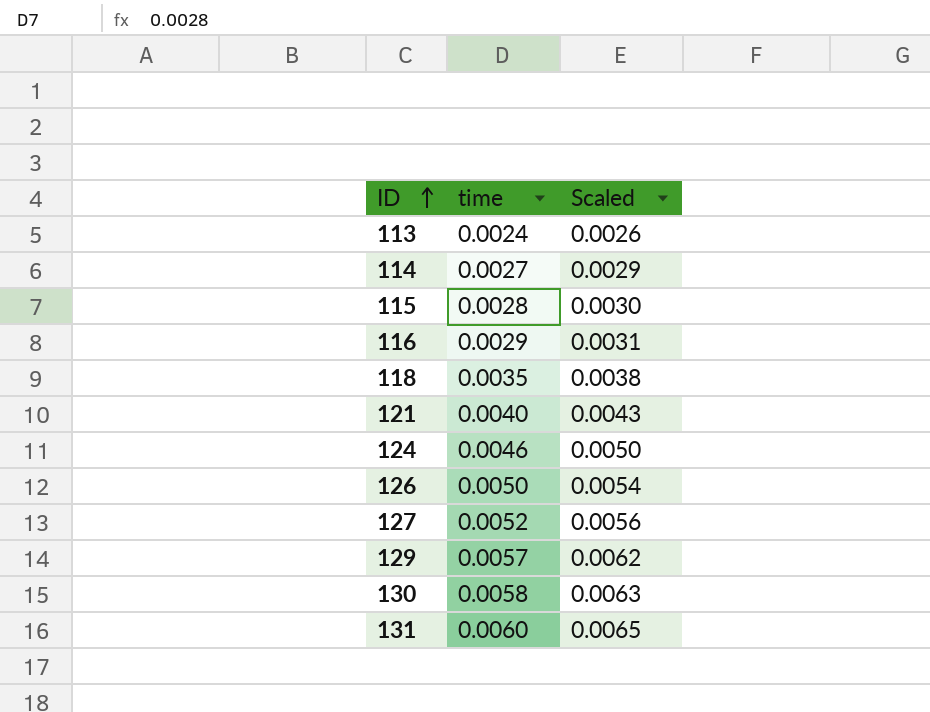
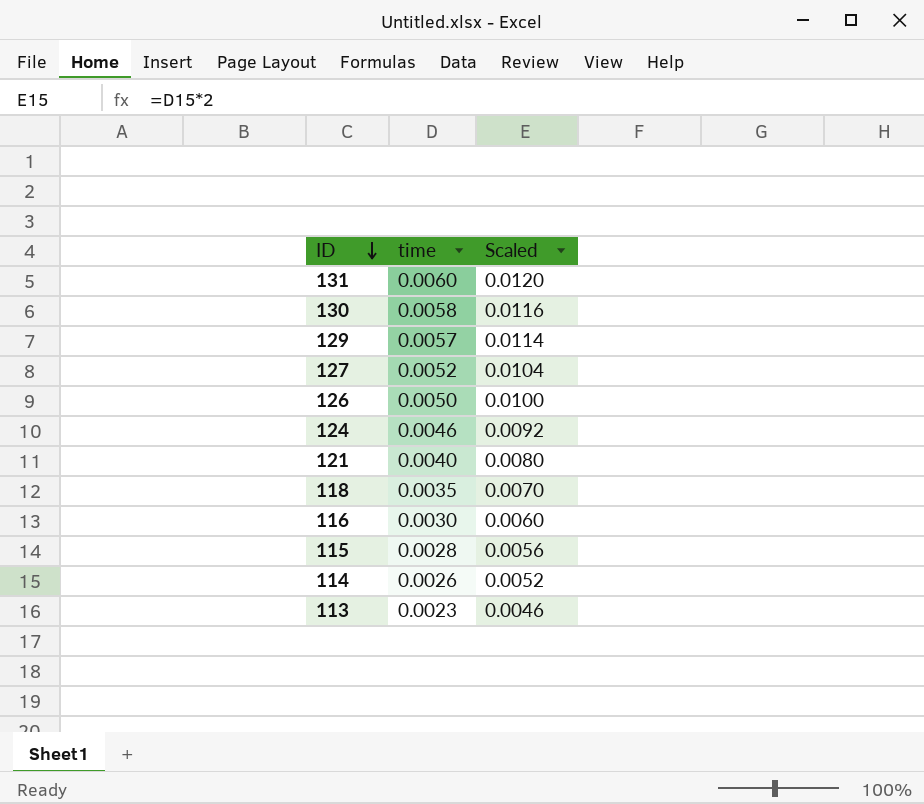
row order: ID ascending -> ID descending
column Scaled | formula: [time] * 1.08 -> [time] * 2
116 | time: 0.0029 -> 0.0030
114 | time: 0.0027 -> 0.0026
113 | time: 0.0024 -> 0.0023

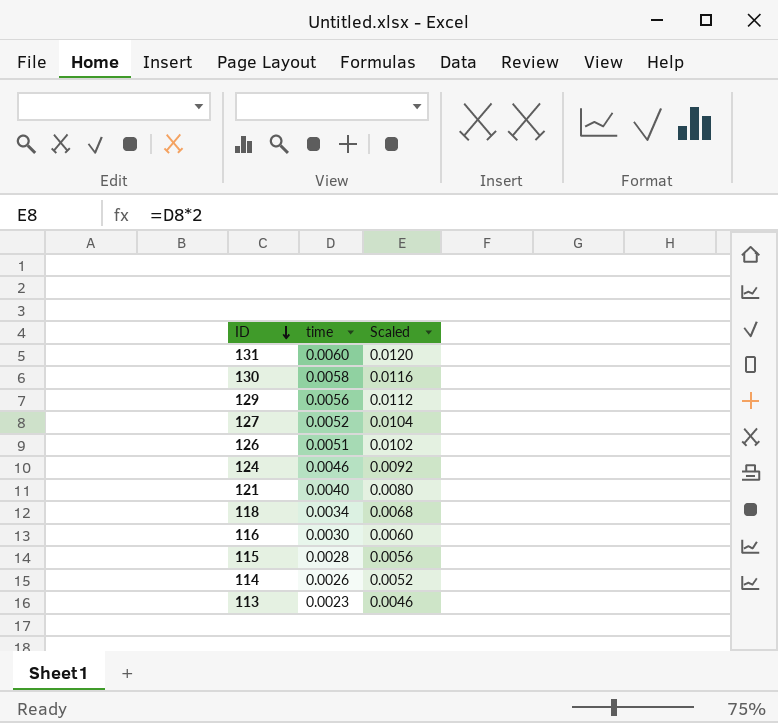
129 | time: 0.0057 -> 0.0056
129 | Scaled: 0.0114 -> 0.0112
126 | time: 0.0050 -> 0.0051
126 | Scaled: 0.0100 -> 0.0102
118 | time: 0.0035 -> 0.0034
118 | Scaled: 0.0070 -> 0.0068

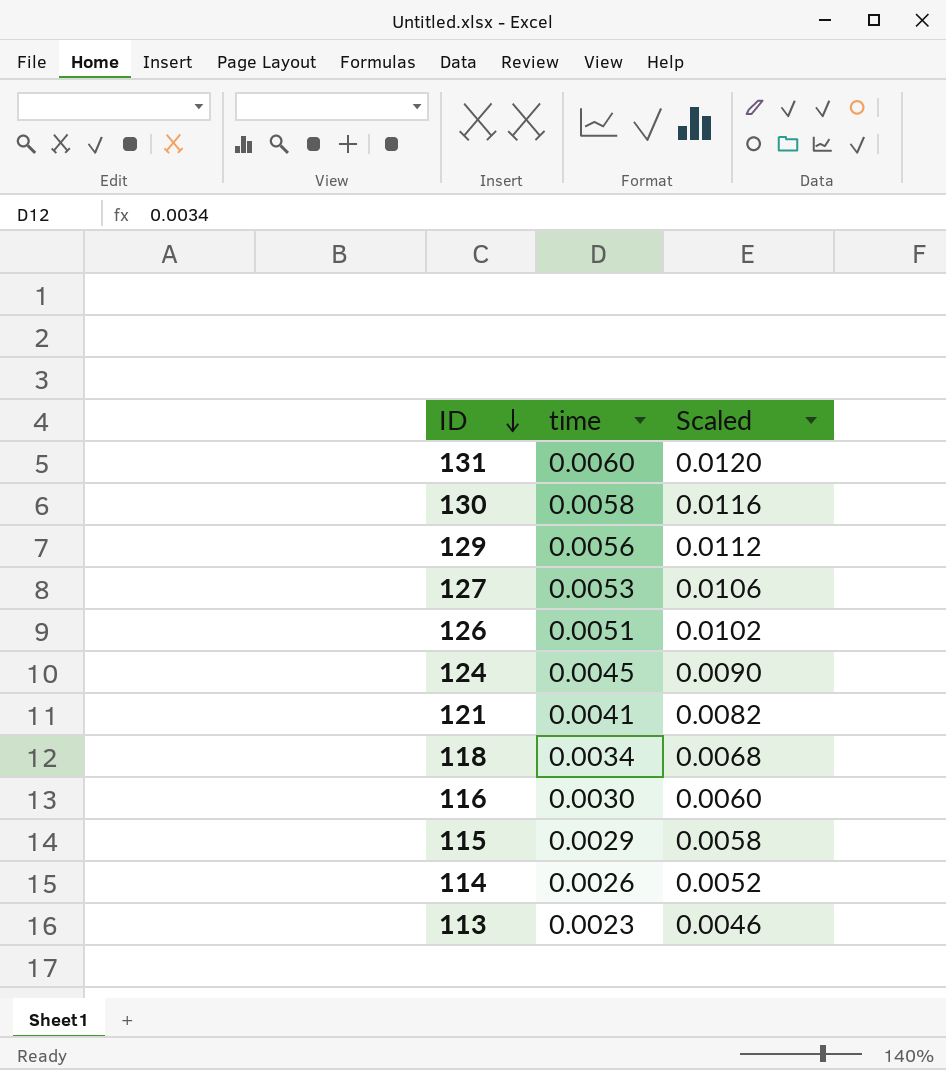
127 | time: 0.0052 -> 0.0053
127 | Scaled: 0.0104 -> 0.0106
124 | time: 0.0046 -> 0.0045
124 | Scaled: 0.0092 -> 0.0090
121 | time: 0.0040 -> 0.0041
121 | Scaled: 0.0080 -> 0.0082
115 | time: 0.0028 -> 0.0029
115 | Scaled: 0.0056 -> 0.0058

